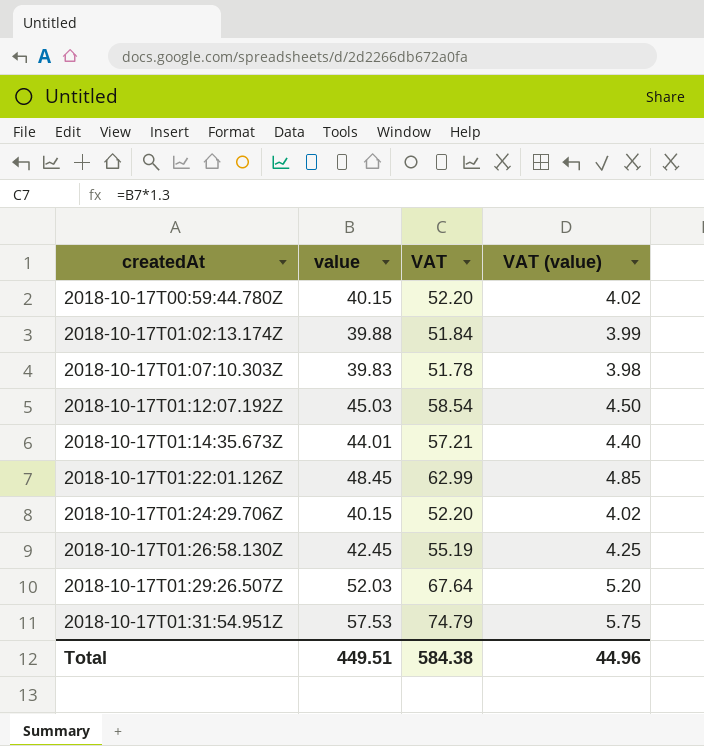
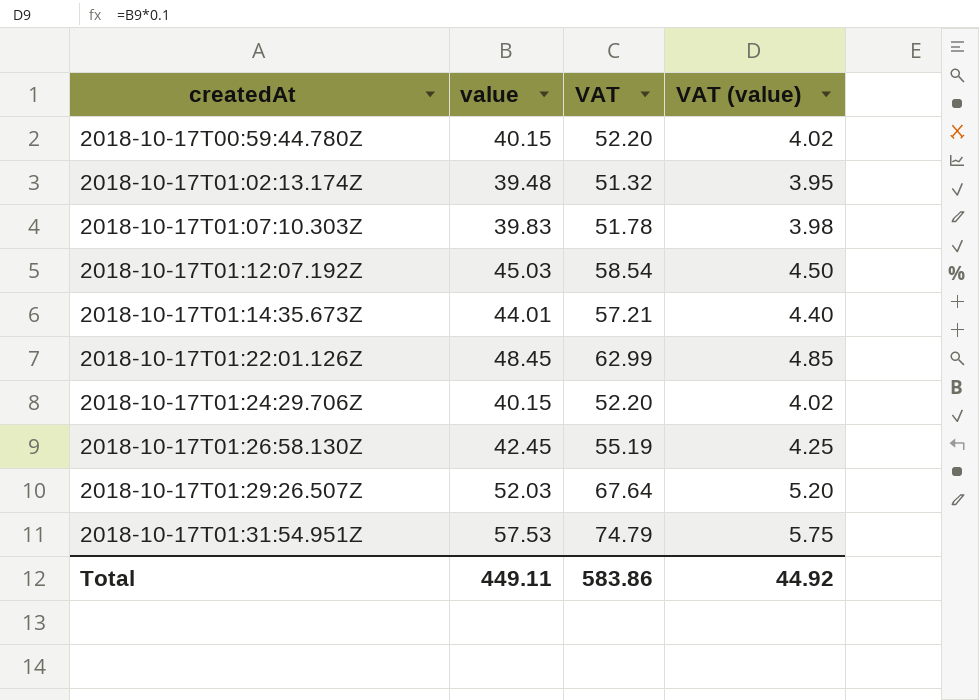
2018-10-17T01:02:13.174Z | value: 39.88 -> 39.48
2018-10-17T01:02:13.174Z | VAT: 51.84 -> 51.32
2018-10-17T01:02:13.174Z | VAT (value): 3.99 -> 3.95
Total | value: 449.51 -> 449.11
Total | VAT: 584.38 -> 583.86
Total | VAT (value): 44.96 -> 44.92

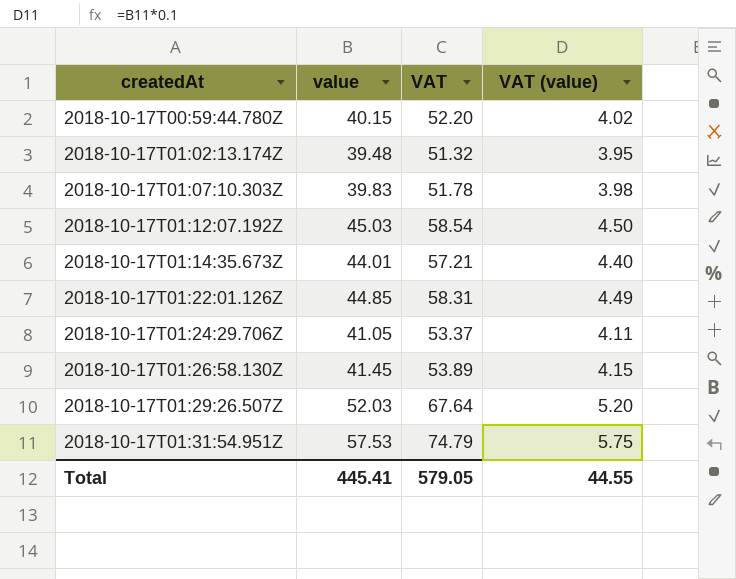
2018-10-17T01:22:01.126Z | value: 48.45 -> 44.85
2018-10-17T01:22:01.126Z | VAT: 62.99 -> 58.31
2018-10-17T01:22:01.126Z | VAT (value): 4.85 -> 4.49
2018-10-17T01:24:29.706Z | value: 40.15 -> 41.05
2018-10-17T01:24:29.706Z | VAT: 52.20 -> 53.37
2018-10-17T01:24:29.706Z | VAT (value): 4.02 -> 4.11
2018-10-17T01:26:58.130Z | value: 42.45 -> 41.45
2018-10-17T01:26:58.130Z | VAT: 55.19 -> 53.89
2018-10-17T01:26:58.130Z | VAT (value): 4.25 -> 4.15
Total | value: 449.11 -> 445.41
Total | VAT: 583.86 -> 579.05
Total | VAT (value): 44.92 -> 44.55

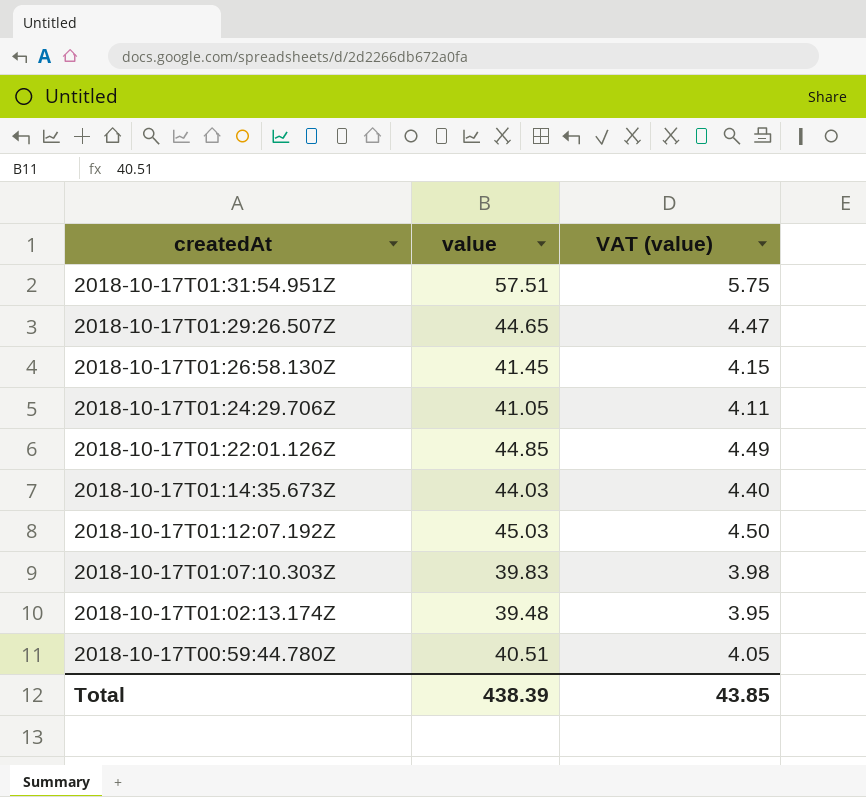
row order: createdAt ascending -> createdAt descending
column VAT | formula: [value] * 1.3 -> none
2018-10-17T01:31:54.951Z | value: 57.53 -> 57.51
2018-10-17T01:29:26.507Z | value: 52.03 -> 44.65
2018-10-17T01:29:26.507Z | VAT (value): 5.20 -> 4.47
2018-10-17T01:14:35.673Z | value: 44.01 -> 44.03
2018-10-17T00:59:44.780Z | value: 40.15 -> 40.51
2018-10-17T00:59:44.780Z | VAT (value): 4.02 -> 4.05
Total | value: 445.41 -> 438.39
Total | VAT (value): 44.55 -> 43.85

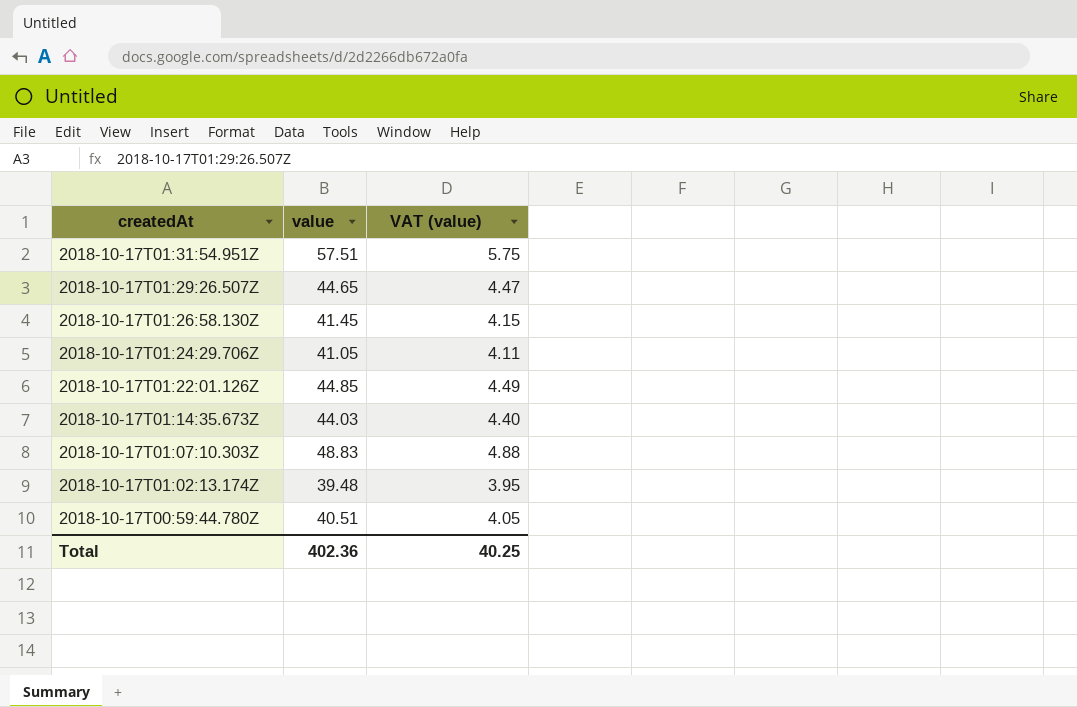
row 2018-10-17T01:12:07.192Z: 45.03 | 4.50 -> none
2018-10-17T01:07:10.303Z | value: 39.83 -> 48.83
2018-10-17T01:07:10.303Z | VAT (value): 3.98 -> 4.88
Total | value: 438.39 -> 402.36
Total | VAT (value): 43.85 -> 40.25

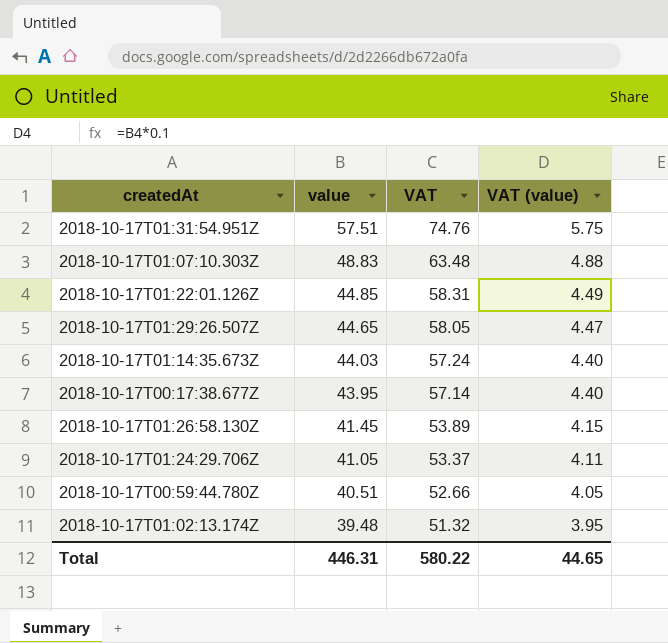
row order: createdAt descending -> value descending
column VAT | formula: none -> [value] * 1.3
row 2018-10-17T00:17:38.677Z: none -> 43.95 | 57.14 | 4.40
Total | value: 402.36 -> 446.31
Total | VAT (value): 40.25 -> 44.65

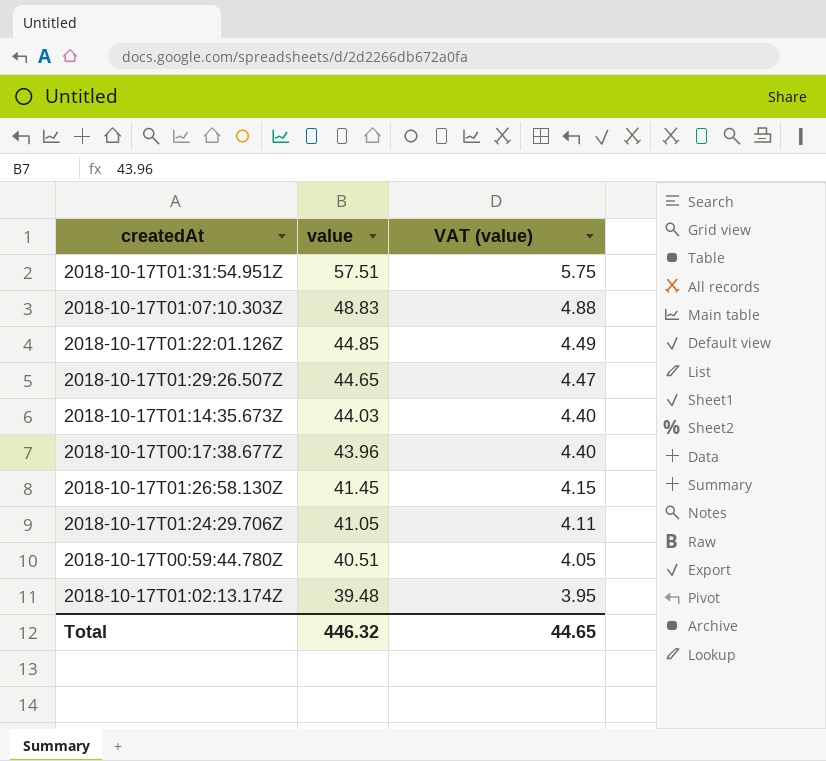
column VAT | formula: [value] * 1.3 -> none
2018-10-17T00:17:38.677Z | value: 43.95 -> 43.96
Total | value: 446.31 -> 446.32

